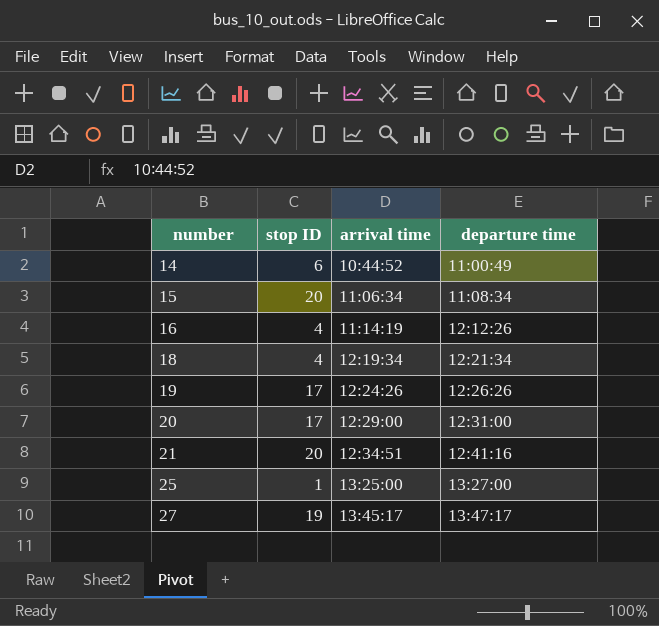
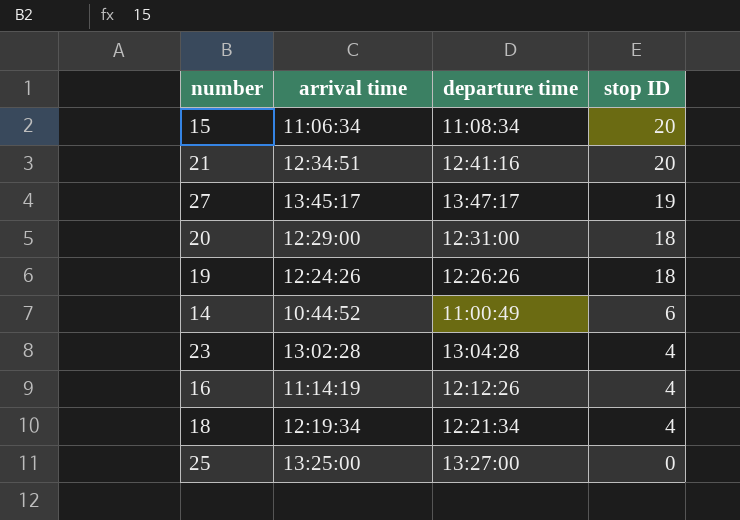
row order: number ascending -> stop ID descending
column stop ID | position: 2 -> 4
20 | stop ID: 17 -> 18
19 | stop ID: 17 -> 18
row 23: none -> 13:02:28 | 13:04:28 | 4
25 | stop ID: 1 -> 0

